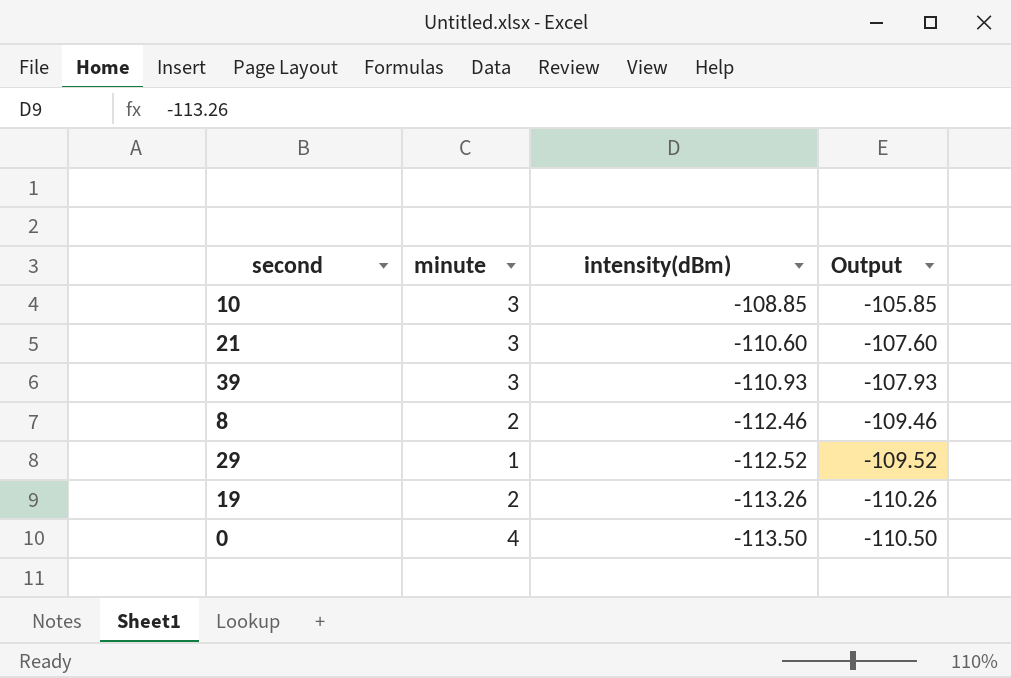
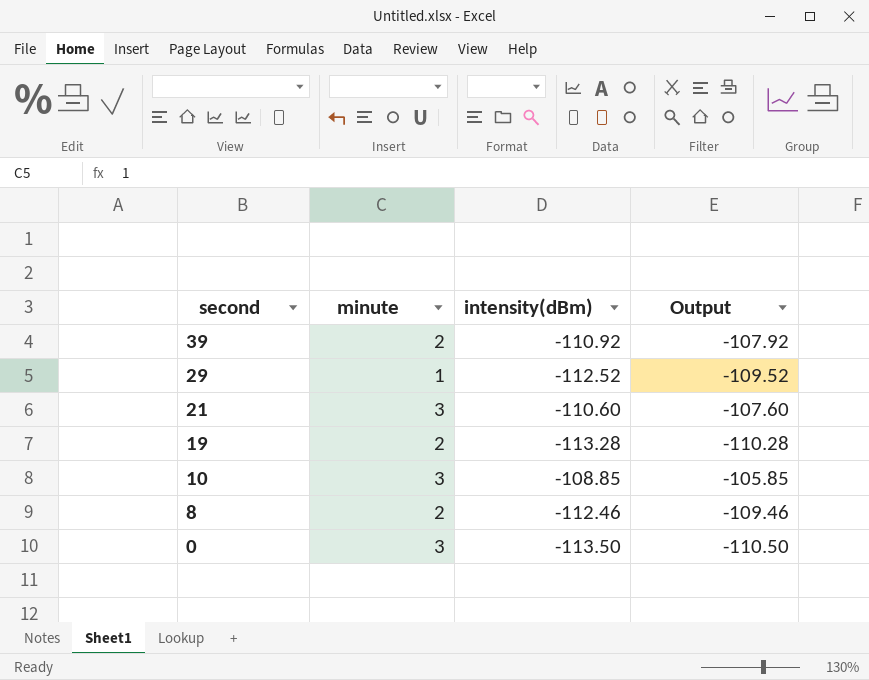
row order: intensity(dBm) descending -> second descending
39 | minute: 3 -> 2
39 | intensity(dBm): -110.93 -> -110.92
39 | Output: -107.93 -> -107.92
19 | intensity(dBm): -113.26 -> -113.28
19 | Output: -110.26 -> -110.28
0 | minute: 4 -> 3

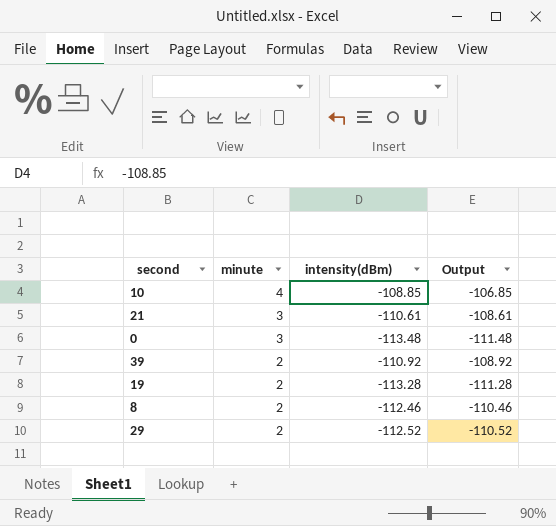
row order: second descending -> minute descending
column Output | formula: [intensity(dBm)] + 3 -> [intensity(dBm)] + 2
10 | minute: 3 -> 4
21 | intensity(dBm): -110.60 -> -110.61
0 | intensity(dBm): -113.50 -> -113.48
29 | minute: 1 -> 2

